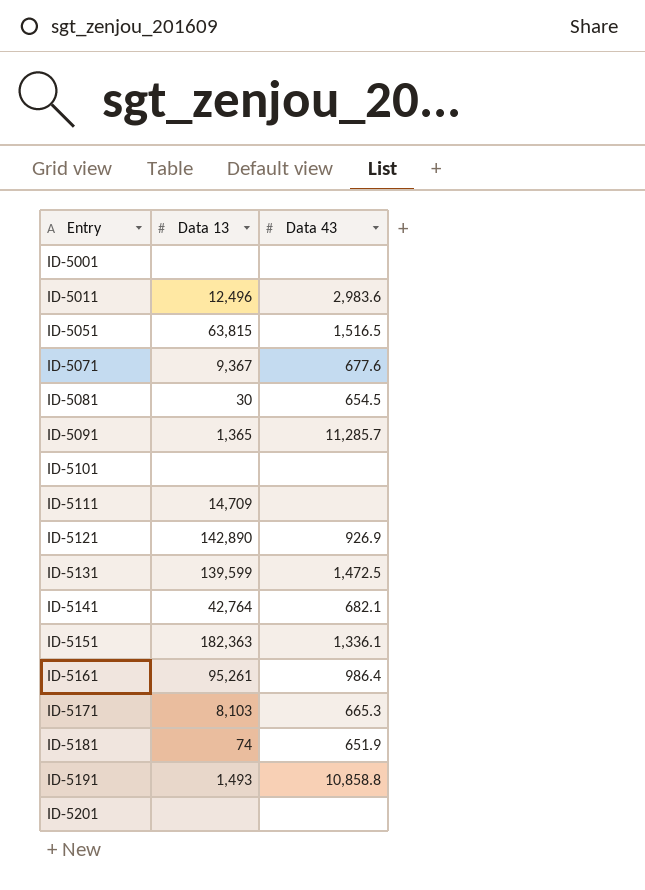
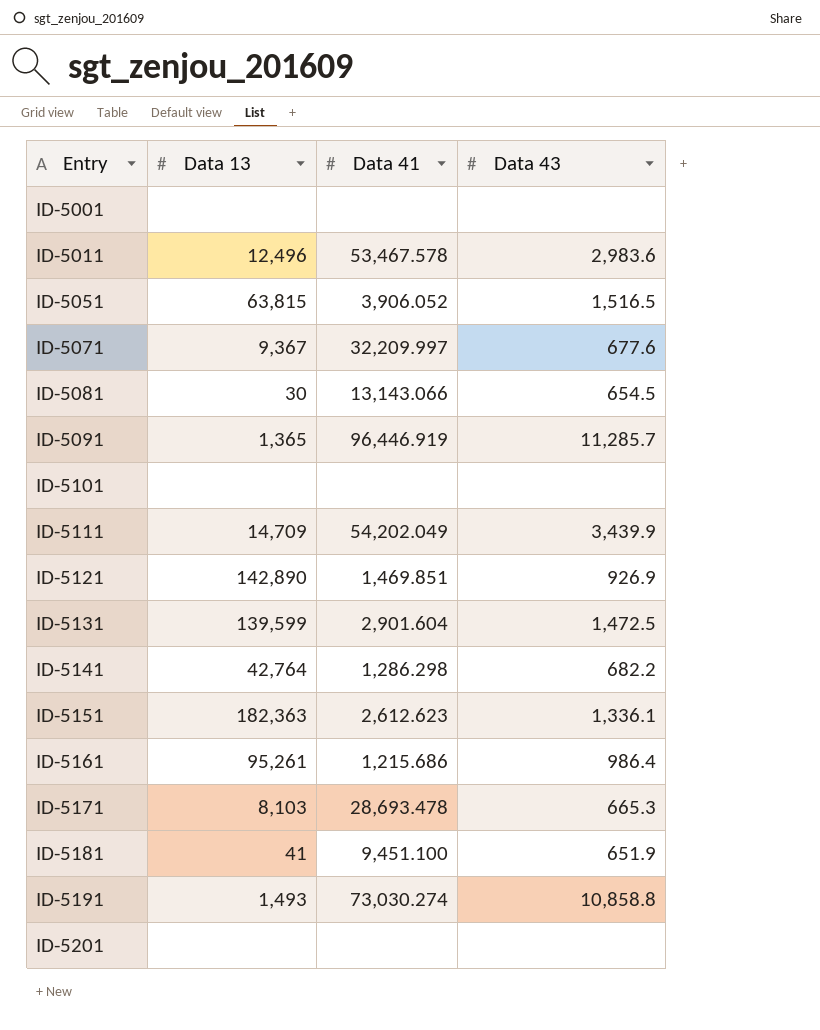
column Data 41 | position: none -> 3
ID-5111 | Data 43: none -> 3,439.9
ID-5141 | Data 43: 682.1 -> 682.2
ID-5181 | Data 13: 74 -> 41

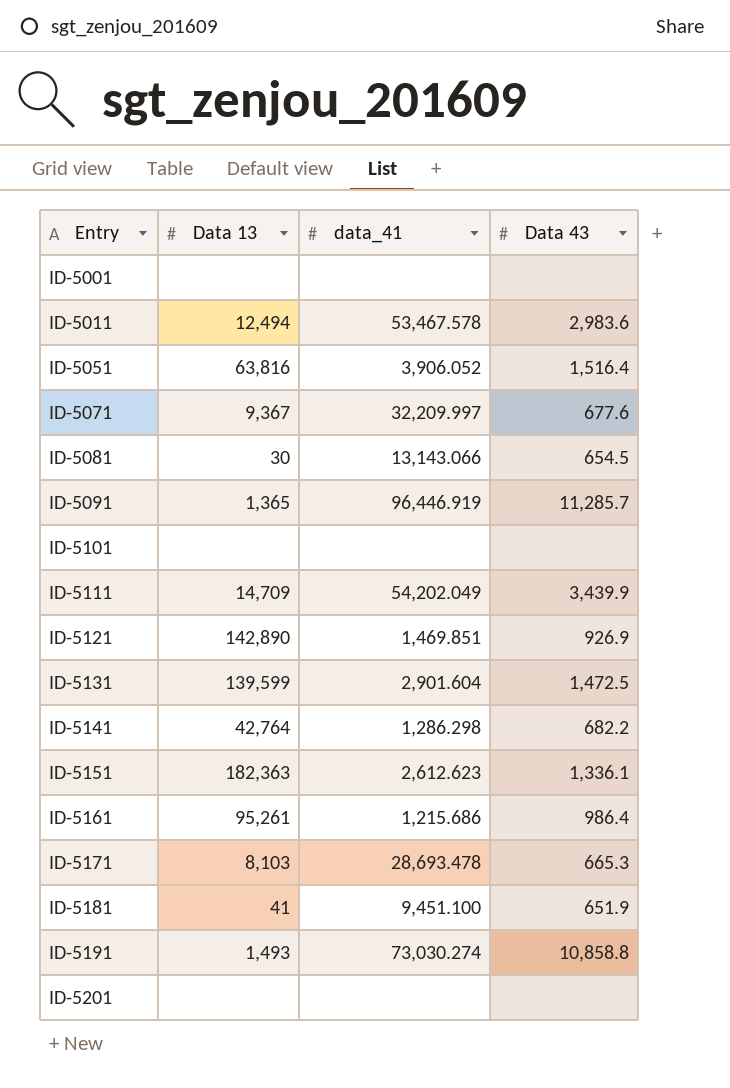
column name: Data 41 -> data_41
ID-5011 | Data 13: 12,496 -> 12,494
ID-5051 | Data 13: 63,815 -> 63,816
ID-5051 | Data 43: 1,516.5 -> 1,516.4

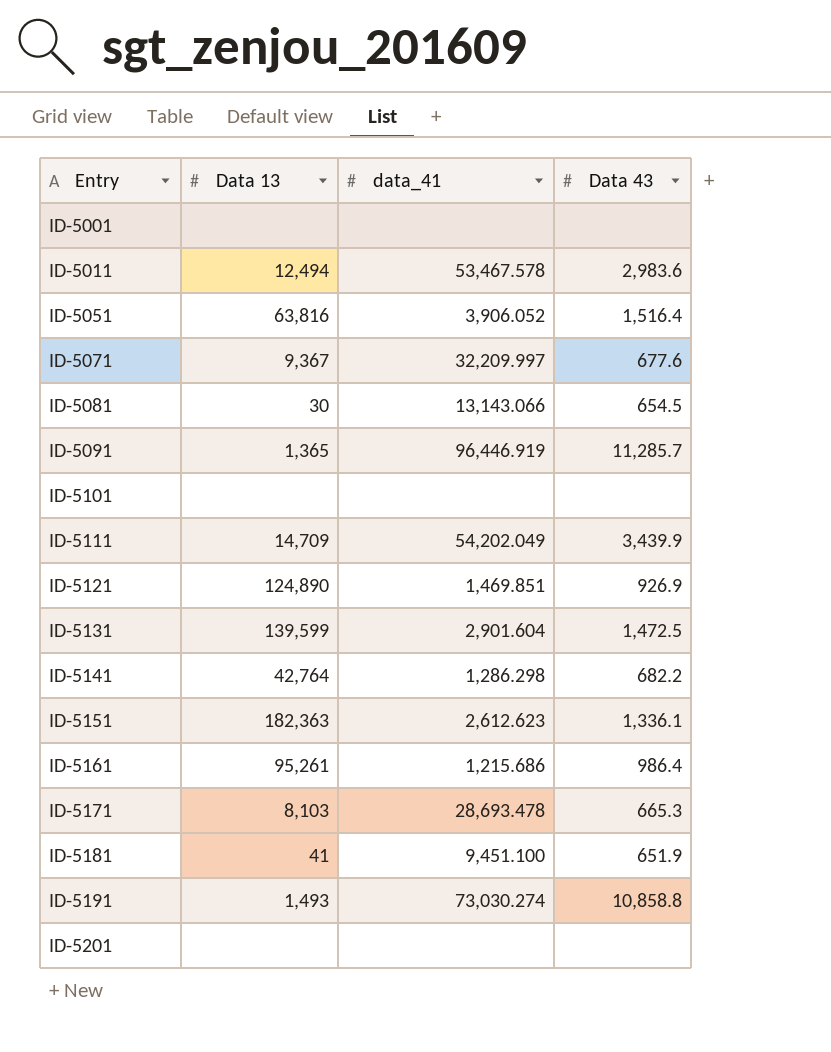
ID-5121 | Data 13: 142,890 -> 124,890

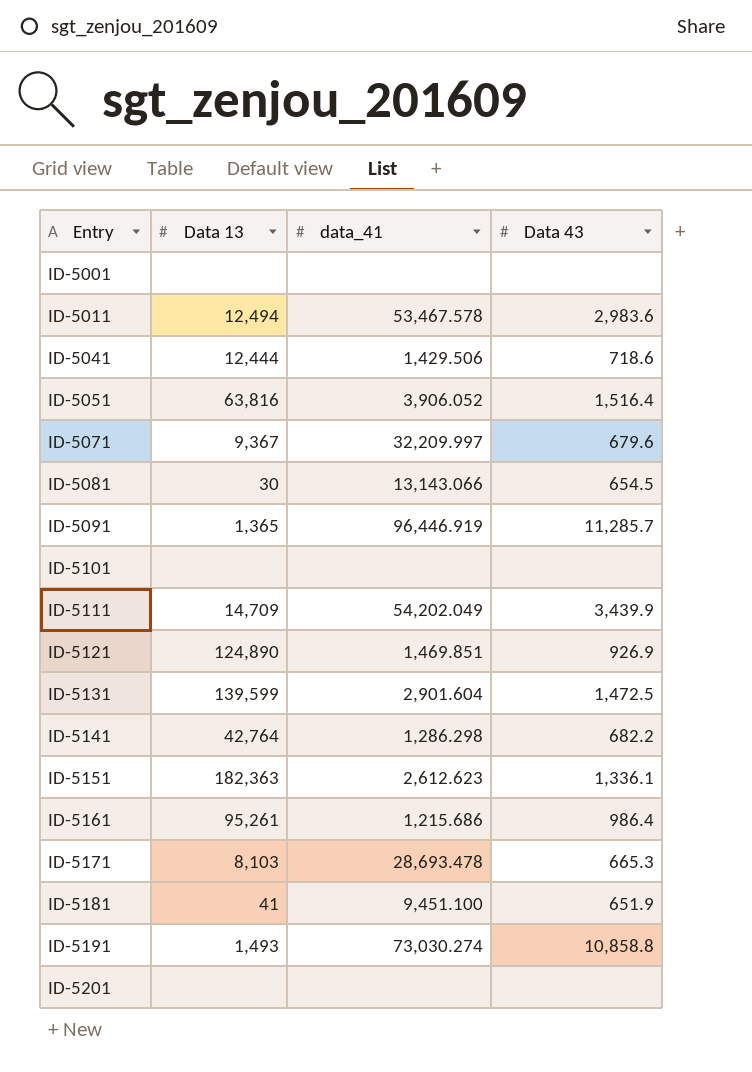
row ID-5041: none -> 12,444 | 1,429.506 | 718.6
ID-5071 | Data 43: 677.6 -> 679.6

